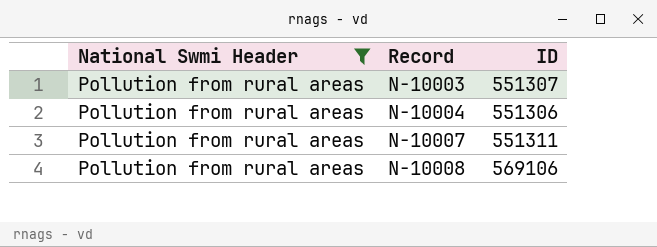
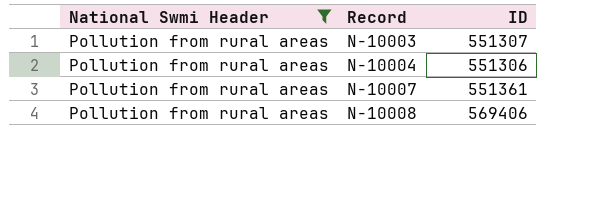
N-10007 | ID: 551311 -> 551361
N-10008 | ID: 569106 -> 569406

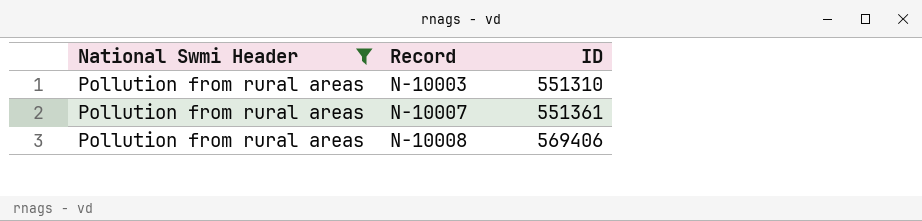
row N-10004: Pollution from rural areas | 551306 -> none
N-10003 | ID: 551307 -> 551310

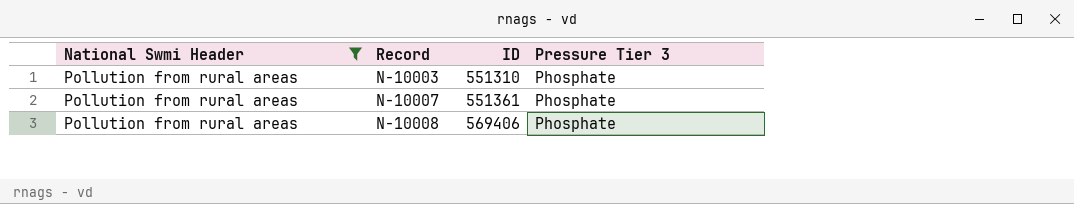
column Pressure Tier 3 | position: none -> 4

